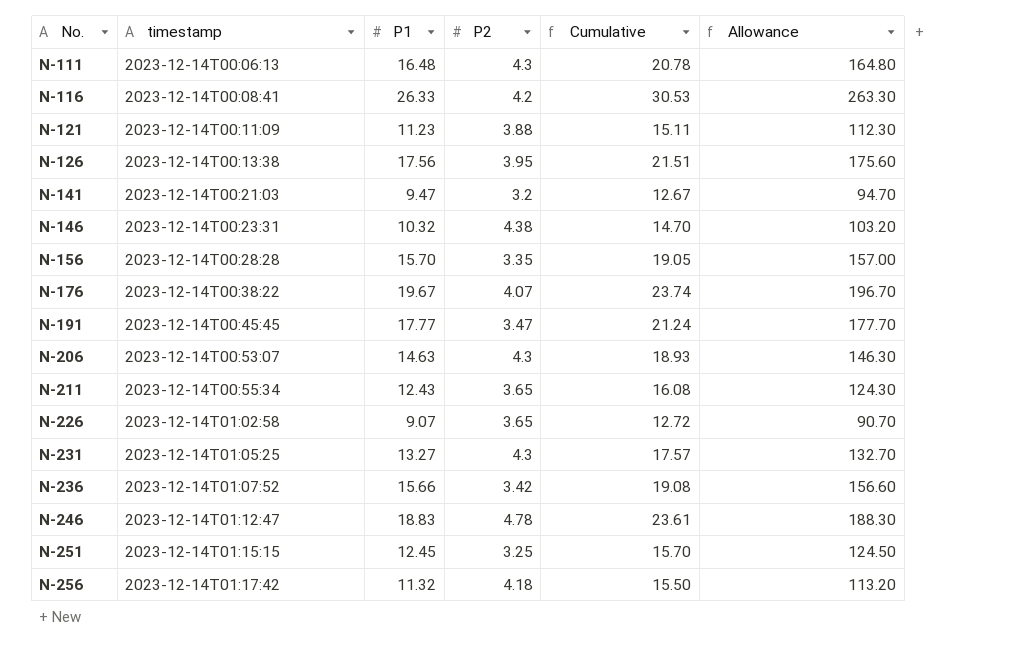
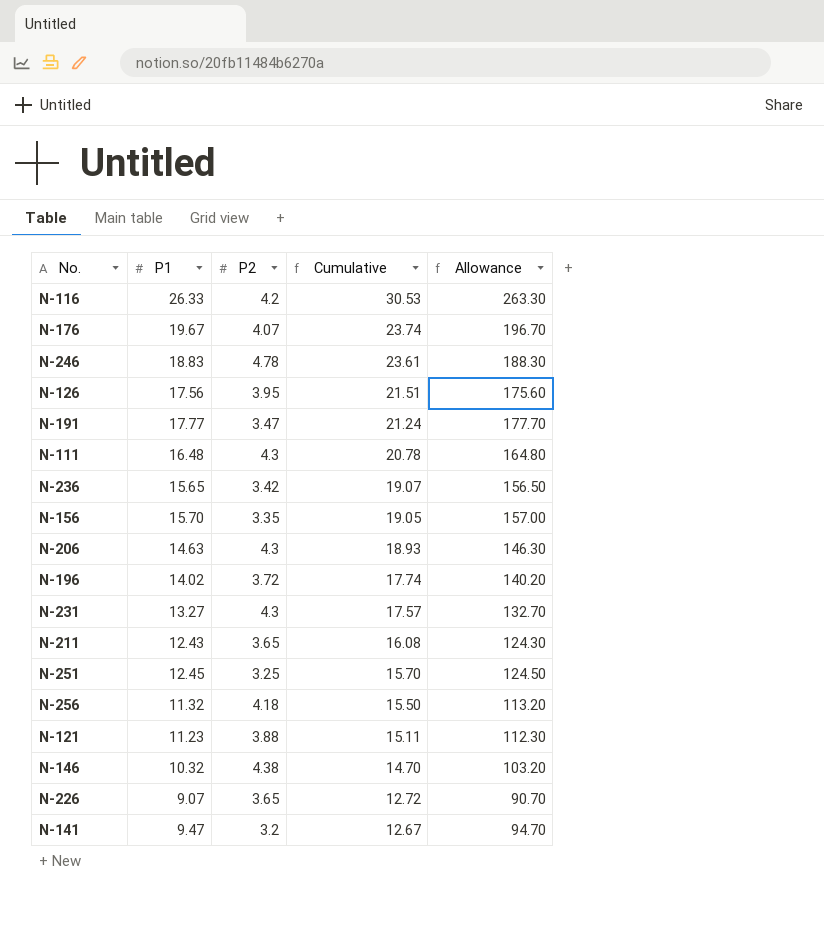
row order: No. ascending -> Cumulative descending
column timestamp | position: 2 -> none
N-236 | P1: 15.66 -> 15.65
N-236 | Cumulative: 19.08 -> 19.07
N-236 | Allowance: 156.60 -> 156.50
row N-196: none -> 14.02 | 3.72 | 17.74 | 140.20

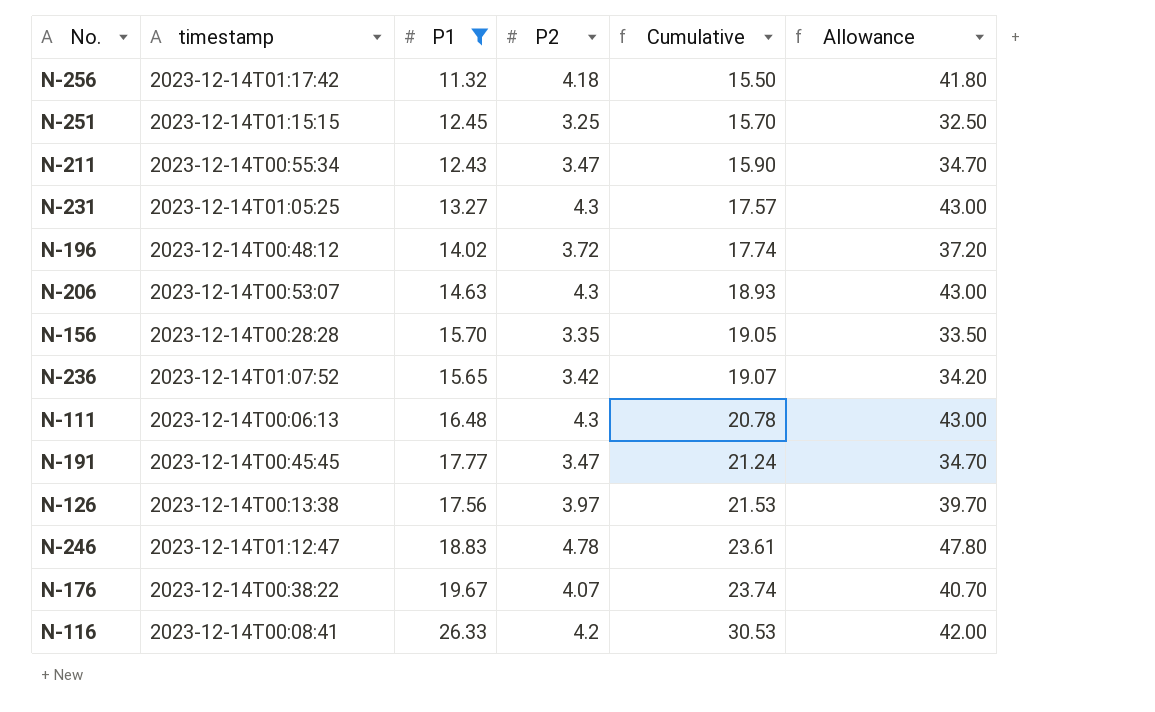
filter: none -> P1 >= 11.32
row order: Cumulative descending -> Cumulative ascending
column timestamp | position: none -> 2
column Allowance | formula: [P1] * 10 -> [P2] * 10
N-211 | P2: 3.65 -> 3.47
N-211 | Cumulative: 16.08 -> 15.90
N-126 | P2: 3.95 -> 3.97
N-126 | Cumulative: 21.51 -> 21.53

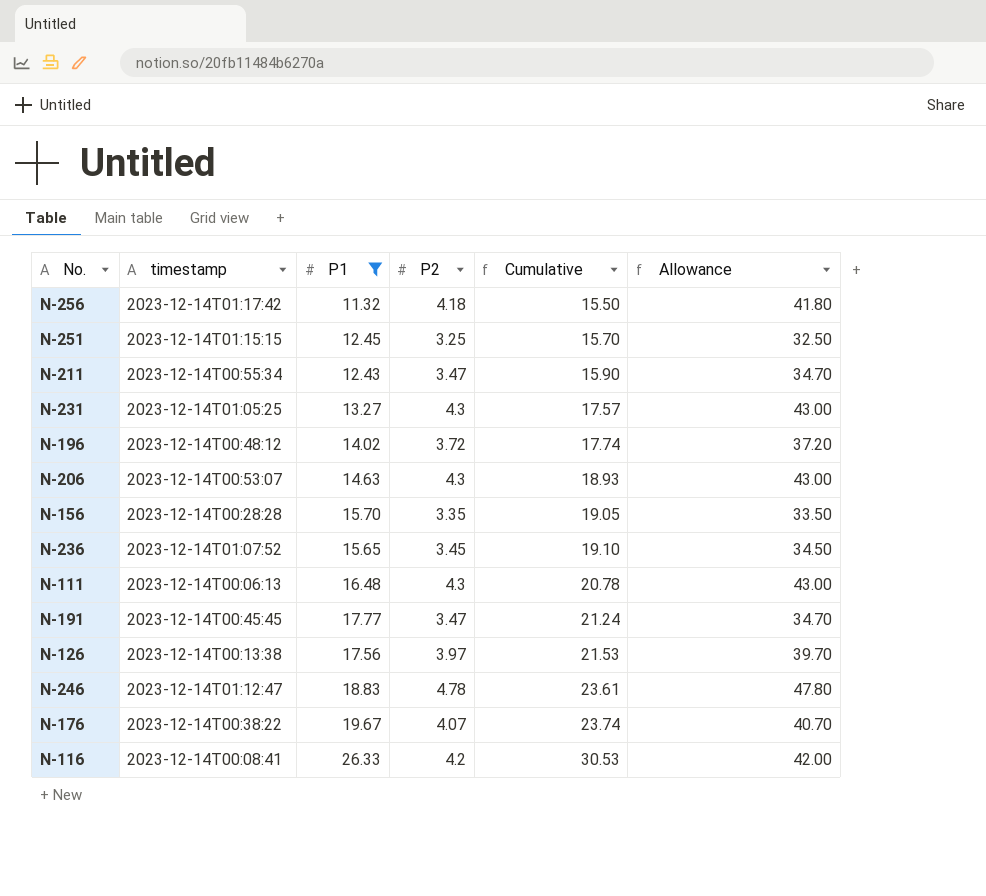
N-236 | P2: 3.42 -> 3.45
N-236 | Cumulative: 19.07 -> 19.10
N-236 | Allowance: 34.20 -> 34.50

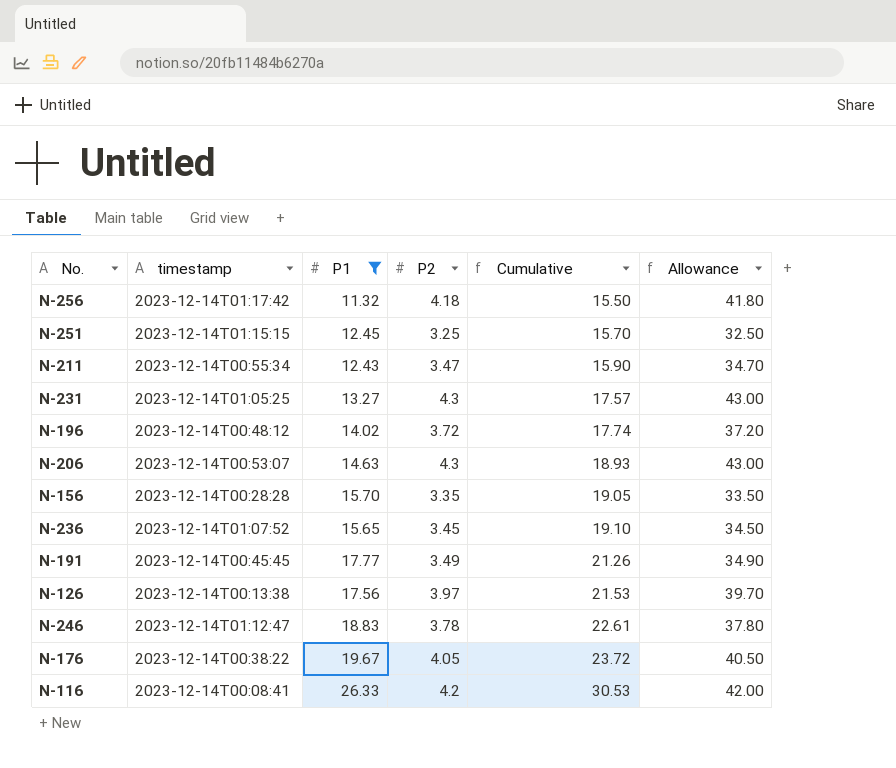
row N-111: 2023-12-14T00:06:13 | 16.48 | 4.3 | 20.78 | 43.00 -> none
N-191 | P2: 3.47 -> 3.49
N-191 | Cumulative: 21.24 -> 21.26
N-191 | Allowance: 34.70 -> 34.90
N-246 | P2: 4.78 -> 3.78
N-246 | Cumulative: 23.61 -> 22.61
N-246 | Allowance: 47.80 -> 37.80
N-176 | P2: 4.07 -> 4.05
N-176 | Cumulative: 23.74 -> 23.72
N-176 | Allowance: 40.70 -> 40.50

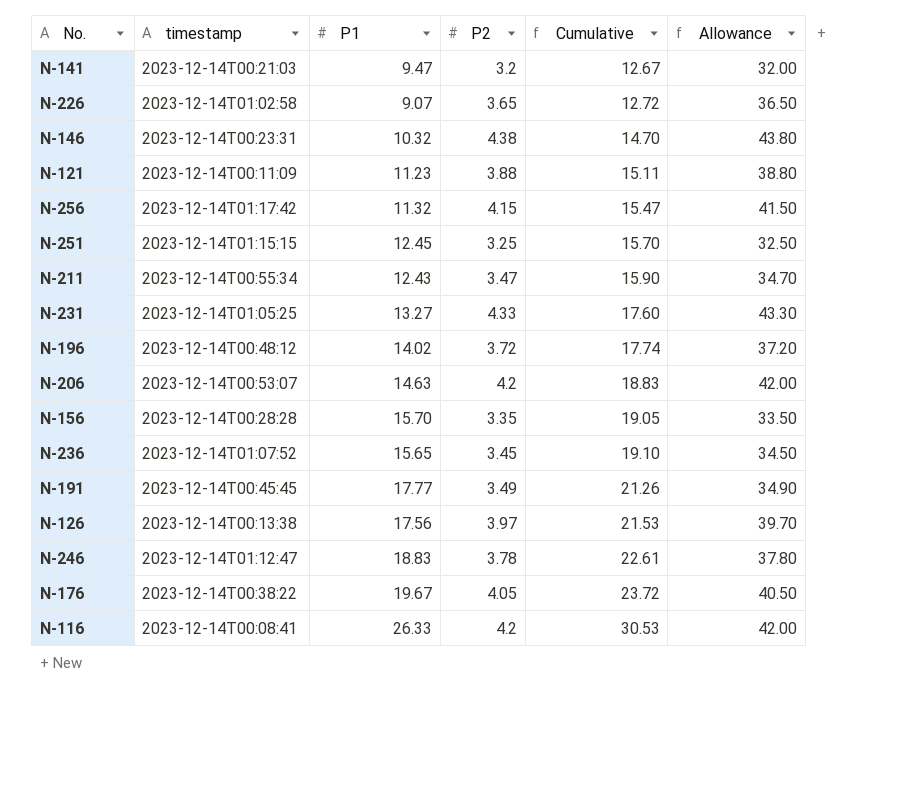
filter: P1 >= 11.32 -> none
N-256 | P2: 4.18 -> 4.15
N-256 | Cumulative: 15.50 -> 15.47
N-256 | Allowance: 41.80 -> 41.50
N-231 | P2: 4.3 -> 4.33
N-231 | Cumulative: 17.57 -> 17.60
N-231 | Allowance: 43.00 -> 43.30
N-206 | P2: 4.3 -> 4.2
N-206 | Cumulative: 18.93 -> 18.83
N-206 | Allowance: 43.00 -> 42.00

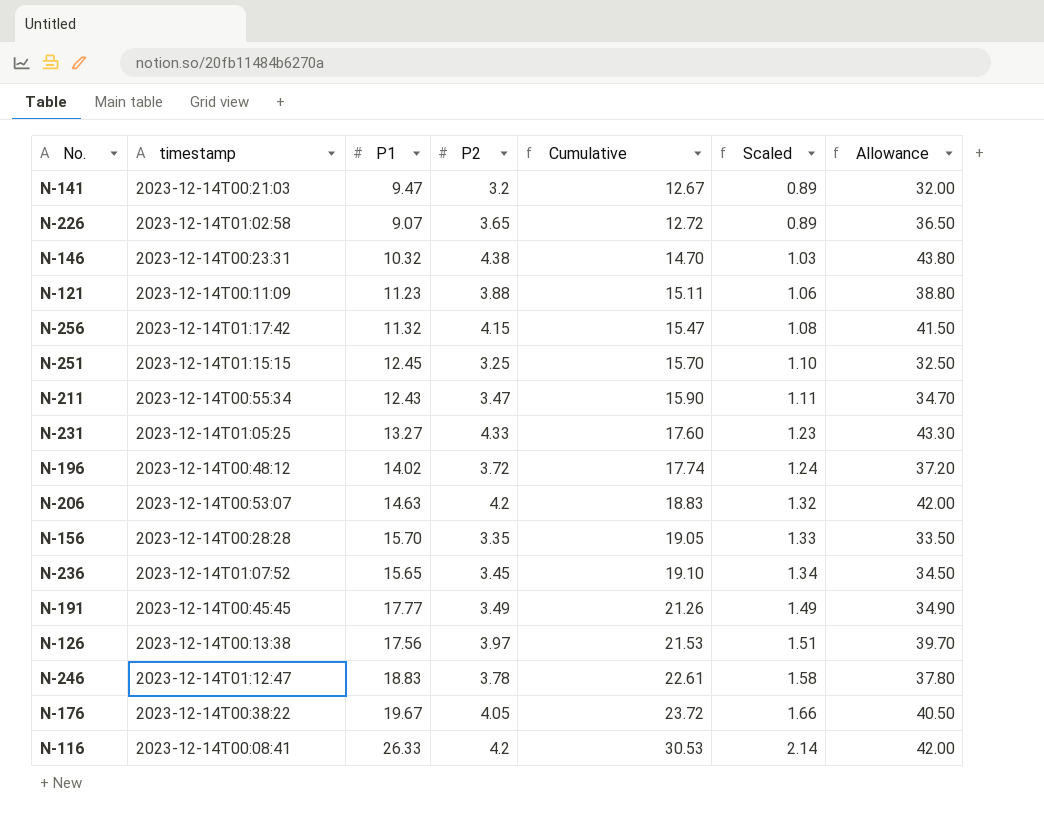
column Scaled | formula: none -> [Cumulative] * 0.07

